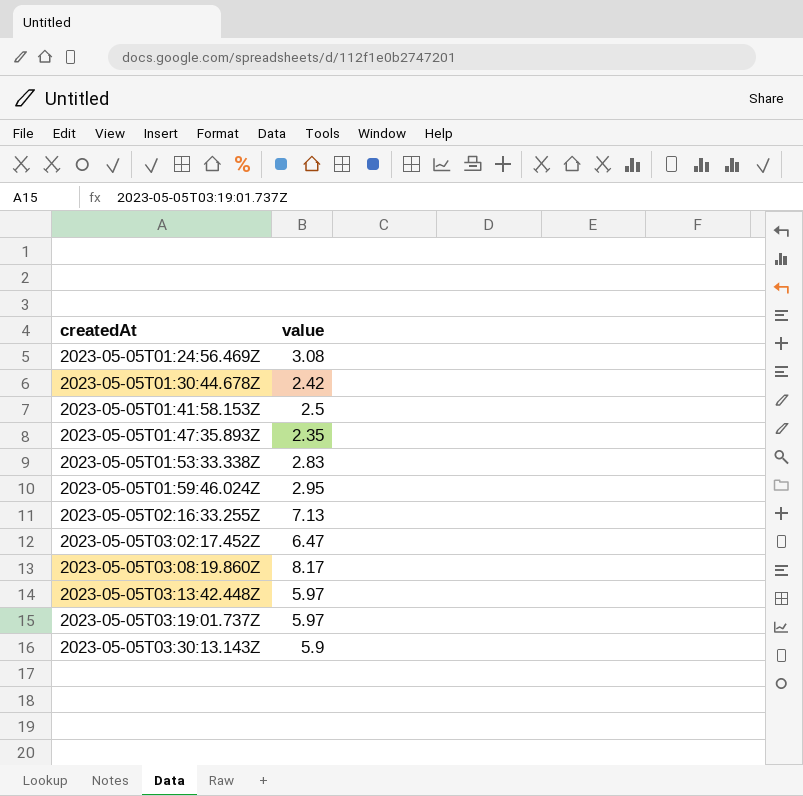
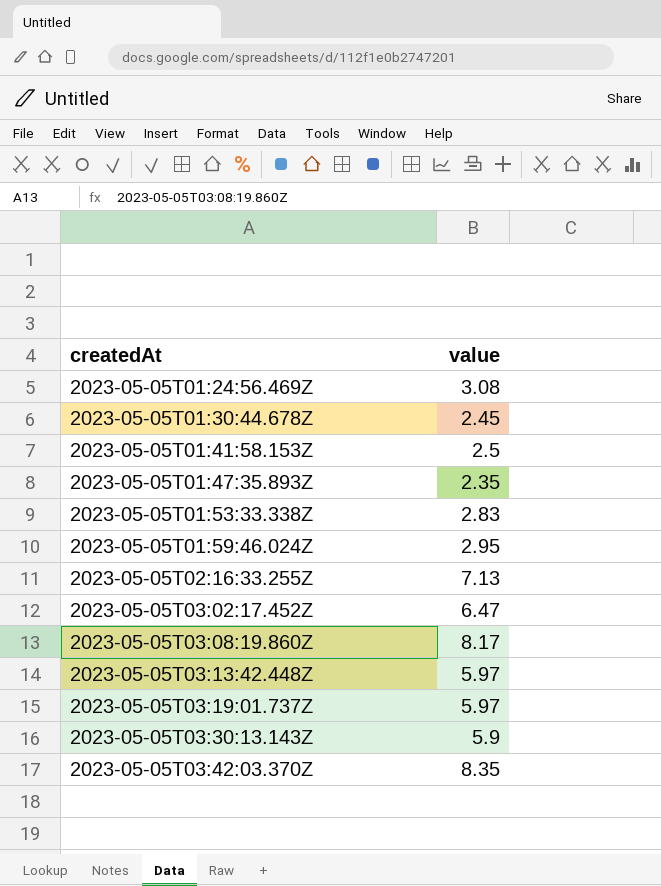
2023-05-05T01:30:44.678Z | value: 2.42 -> 2.45
row 2023-05-05T03:42:03.370Z: none -> 8.35

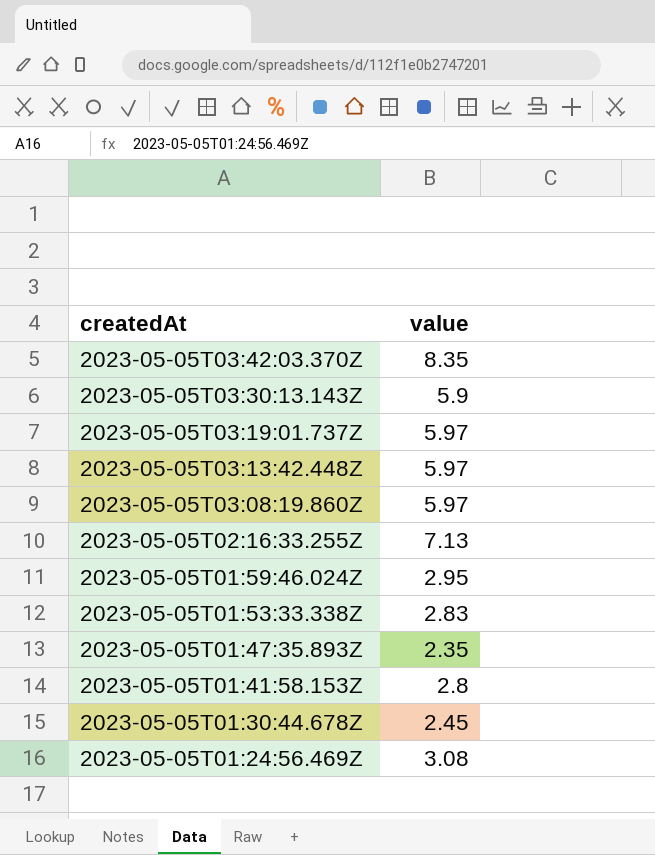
row order: createdAt ascending -> createdAt descending
row 2023-05-05T03:02:17.452Z: 6.47 -> none
2023-05-05T03:08:19.860Z | value: 8.17 -> 5.97
2023-05-05T01:41:58.153Z | value: 2.5 -> 2.8

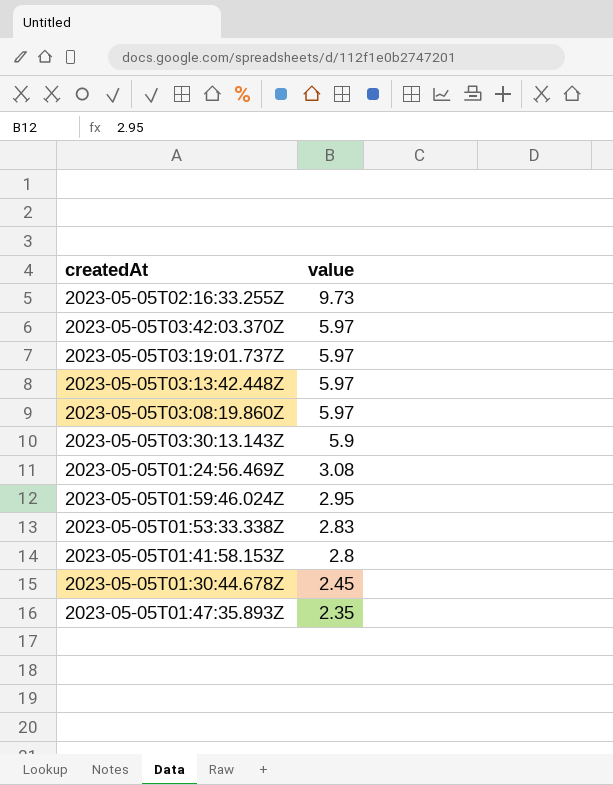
row order: createdAt descending -> value descending
2023-05-05T02:16:33.255Z | value: 7.13 -> 9.73
2023-05-05T03:42:03.370Z | value: 8.35 -> 5.97

